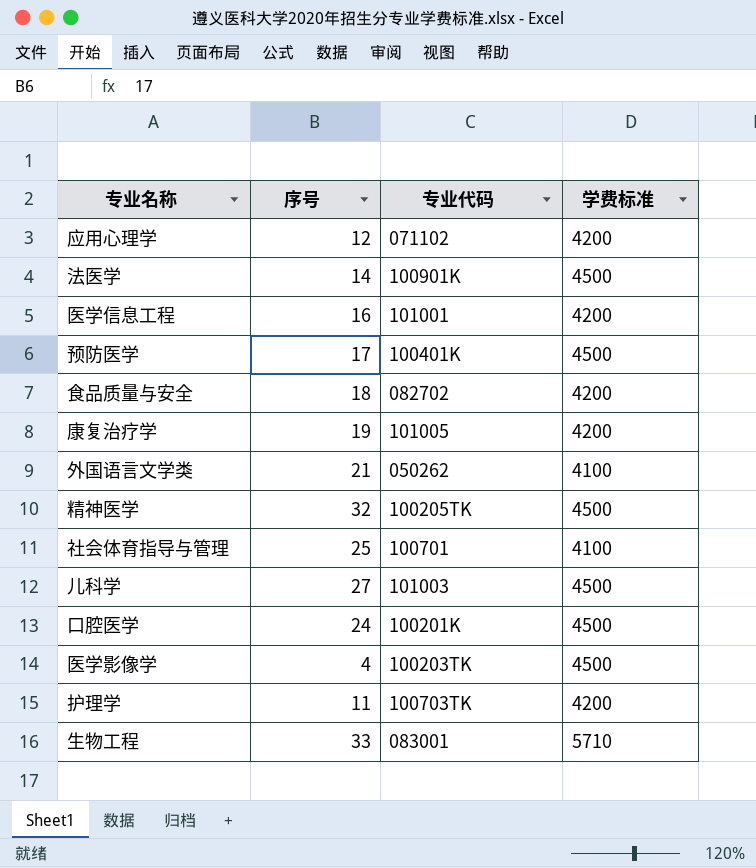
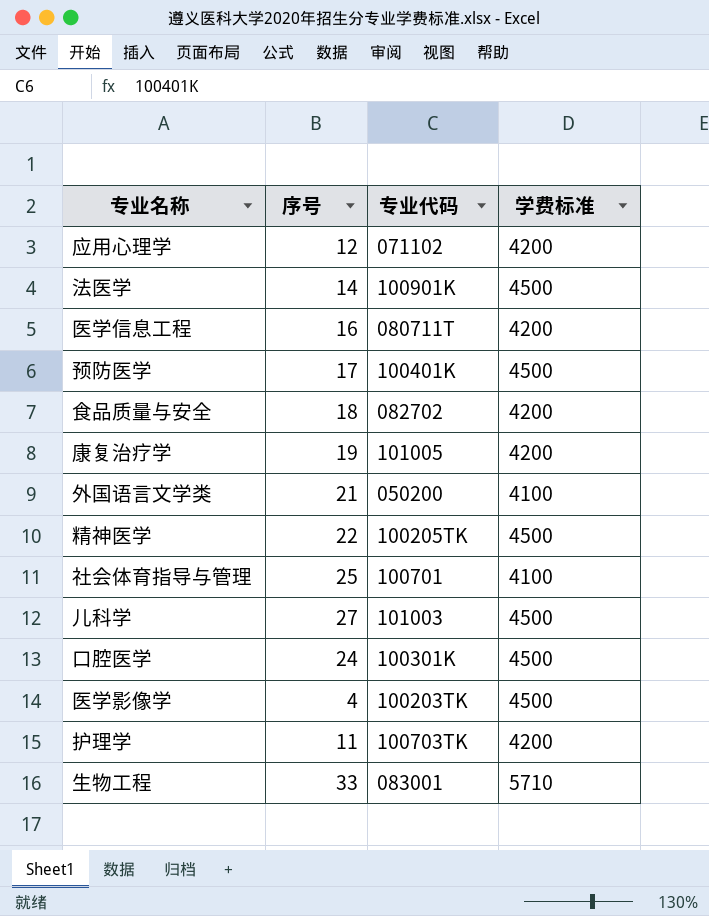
医学信息工程 | 专业代码: 101001 -> 080711T
外国语言文学类 | 专业代码: 050262 -> 050200
精神医学 | 序号: 32 -> 22
口腔医学 | 专业代码: 100201K -> 100301K

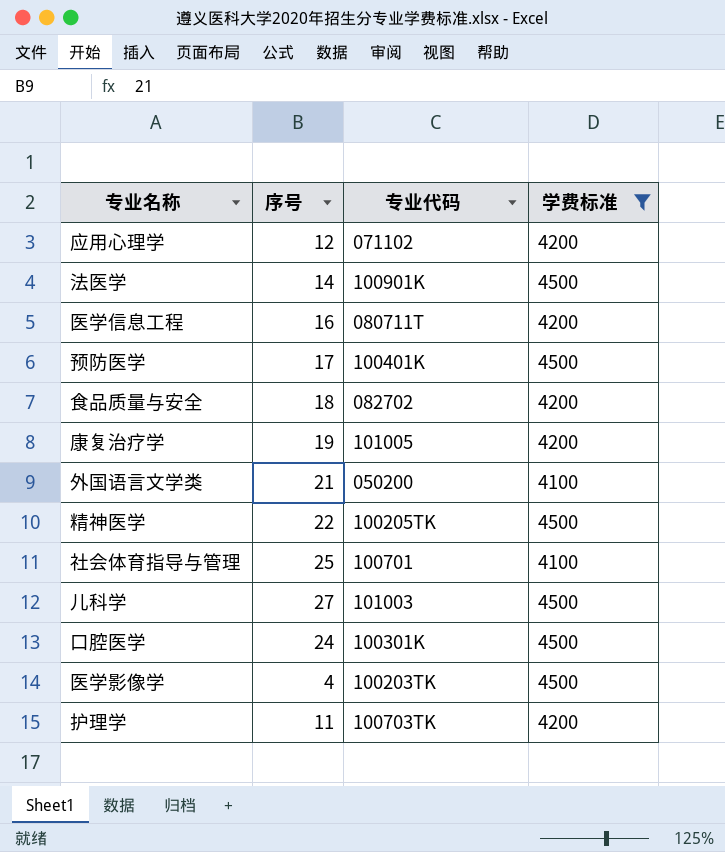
filter: none -> 学费标准 != 5710

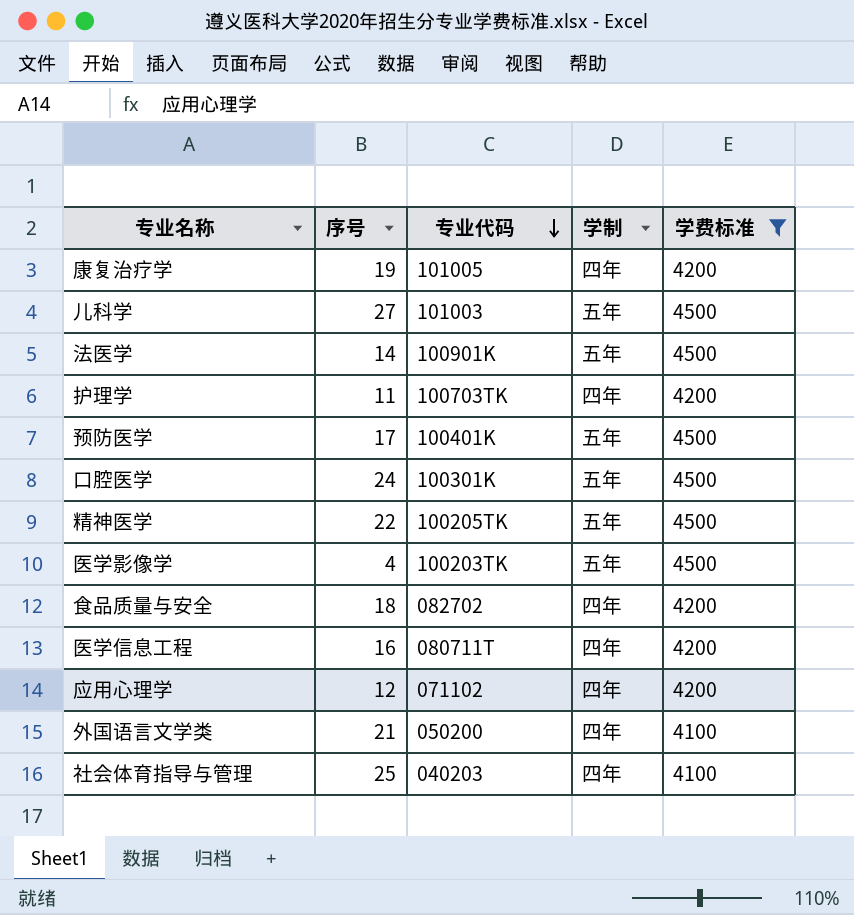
row order: none -> 专业代码 descending
column 学制 | position: none -> 4
社会体育指导与管理 | 专业代码: 100701 -> 040203

